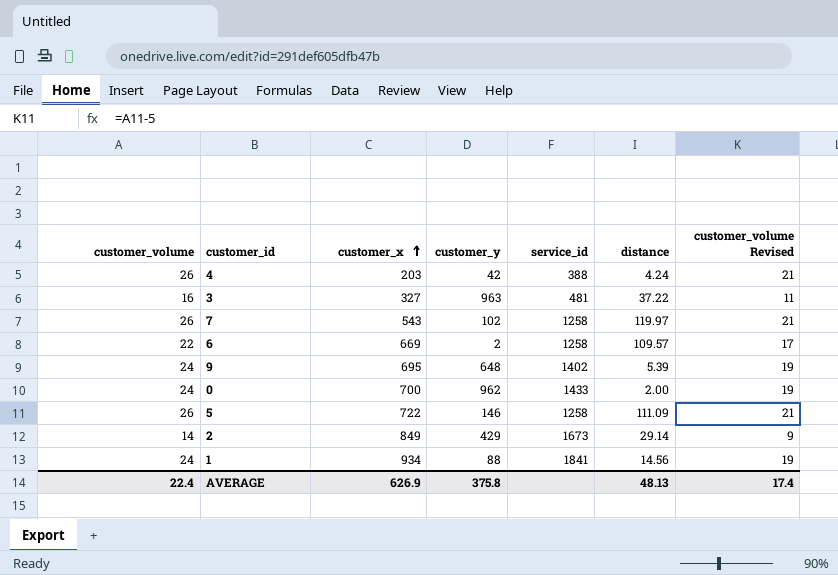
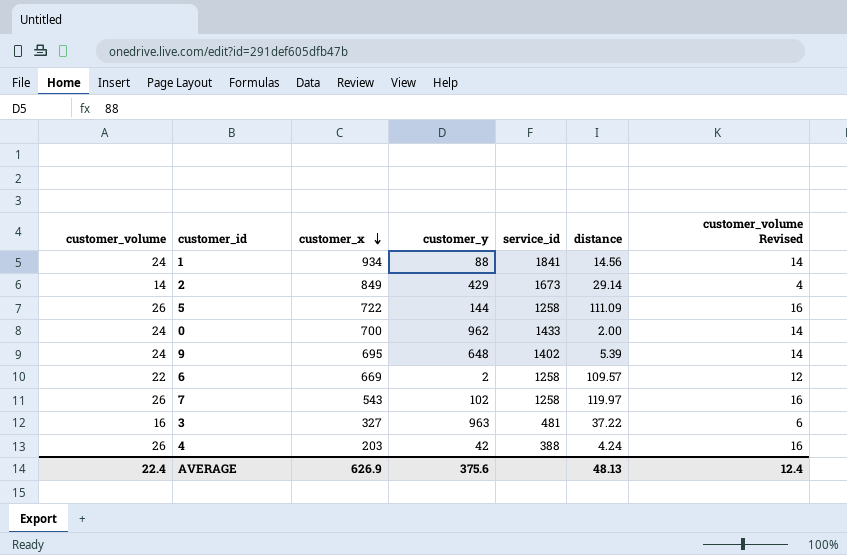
row order: customer_x ascending -> customer_x descending
column customer_volume Revised | formula: [customer_volume] - 5 -> [customer_volume] - 10
5 | customer_y: 146 -> 144
AVERAGE | customer_y: 375.8 -> 375.6
AVERAGE | customer_volume Revised: 17.4 -> 12.4

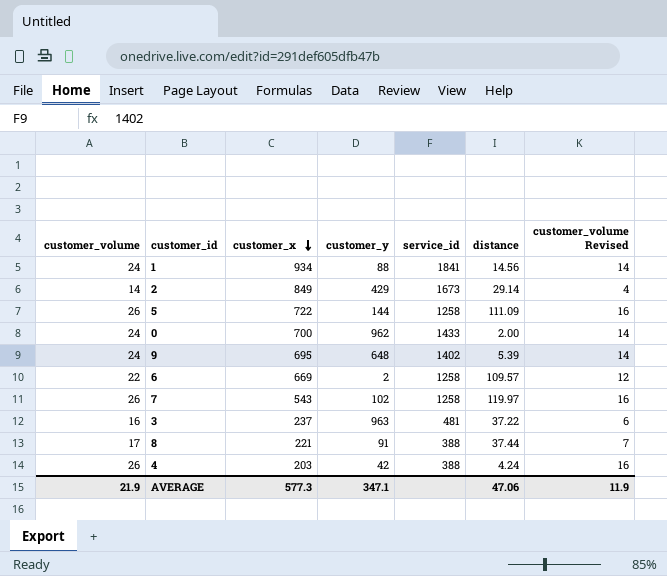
3 | customer_x: 327 -> 237
row 8: none -> 17 | 221 | 91 | 388 | 37.44 | 7
AVERAGE | customer_volume: 22.4 -> 21.9
AVERAGE | customer_x: 626.9 -> 577.3
AVERAGE | customer_y: 375.6 -> 347.1
AVERAGE | distance: 48.13 -> 47.06
AVERAGE | customer_volume Revised: 12.4 -> 11.9

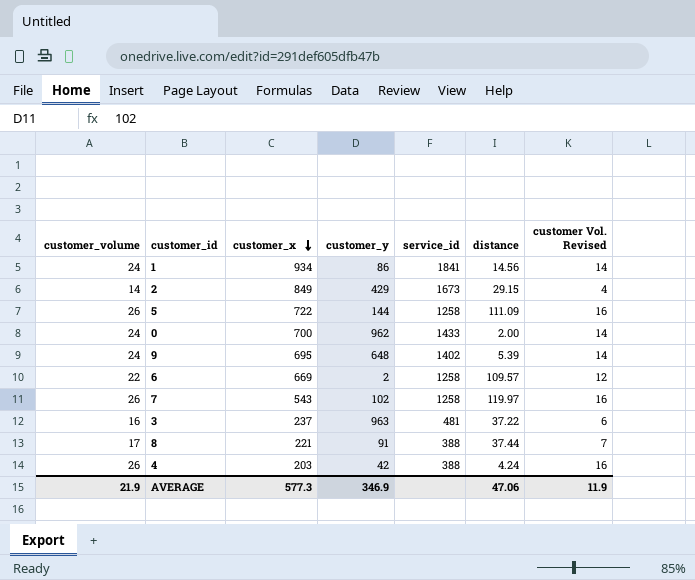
column name: customer_volume Revised -> customer Vol. Revised
1 | customer_y: 88 -> 86
2 | distance: 29.14 -> 29.15
AVERAGE | customer_y: 347.1 -> 346.9

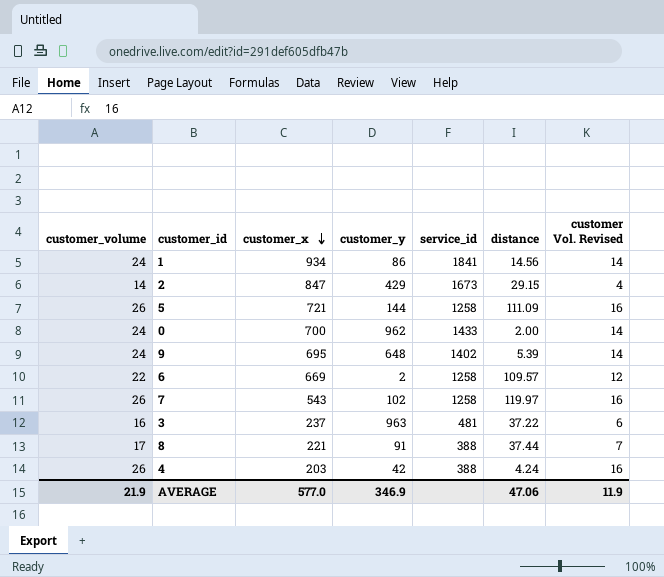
2 | customer_x: 849 -> 847
5 | customer_x: 722 -> 721
AVERAGE | customer_x: 577.3 -> 577.0

